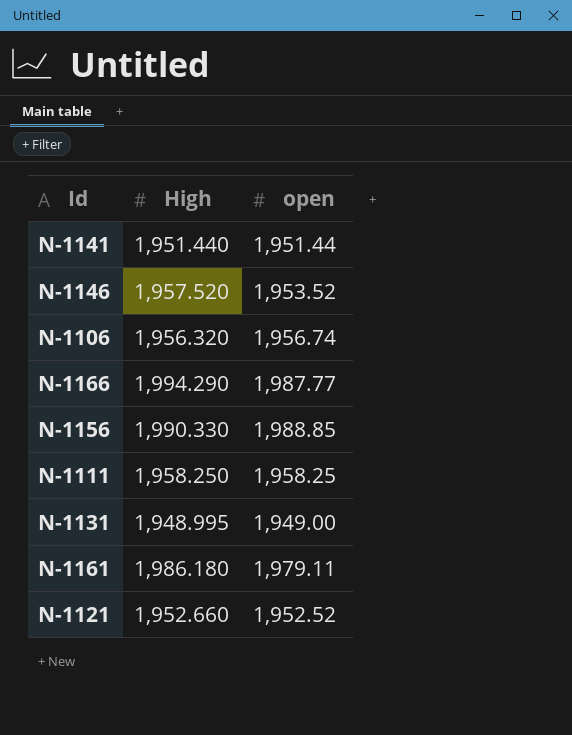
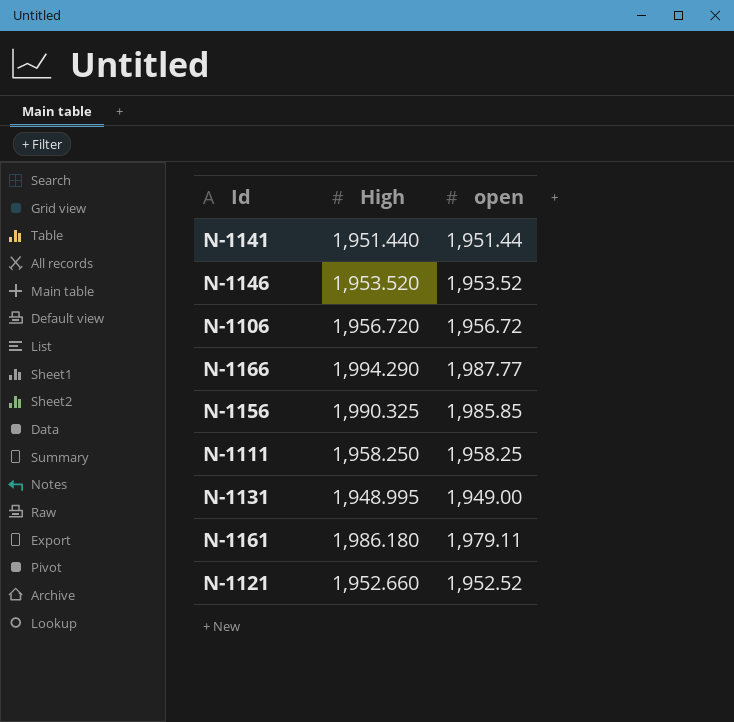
N-1146 | High: 1,957.520 -> 1,953.520
N-1106 | High: 1,956.320 -> 1,956.720
N-1106 | open: 1,956.74 -> 1,956.72
N-1156 | High: 1,990.330 -> 1,990.325
N-1156 | open: 1,988.85 -> 1,985.85

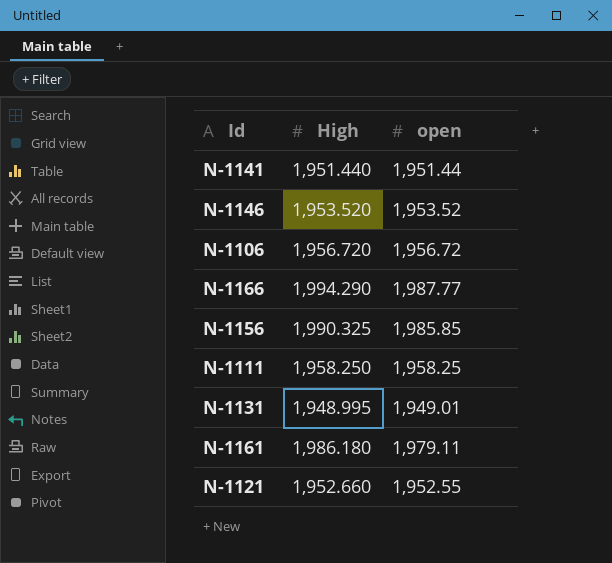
N-1131 | open: 1,949.00 -> 1,949.01
N-1121 | open: 1,952.52 -> 1,952.55

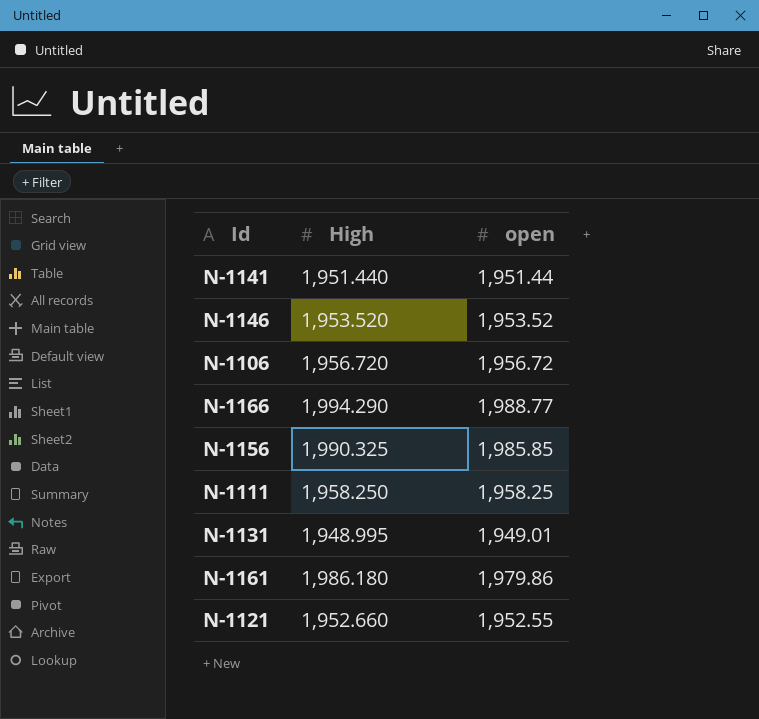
N-1166 | open: 1,987.77 -> 1,988.77
N-1161 | open: 1,979.11 -> 1,979.86

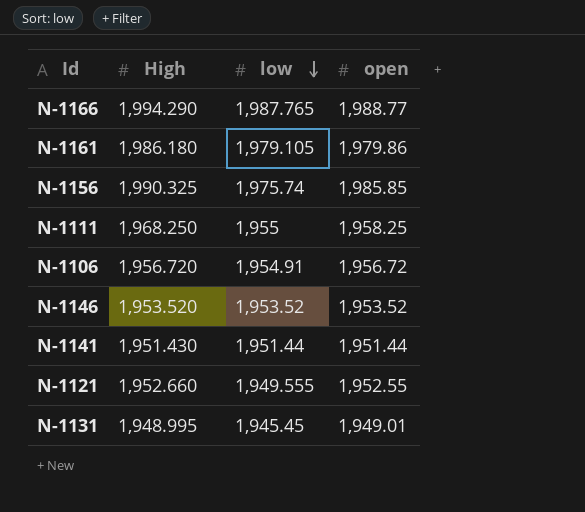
row order: none -> low descending
column low | position: none -> 3
N-1111 | High: 1,958.250 -> 1,968.250
N-1141 | High: 1,951.440 -> 1,951.430

